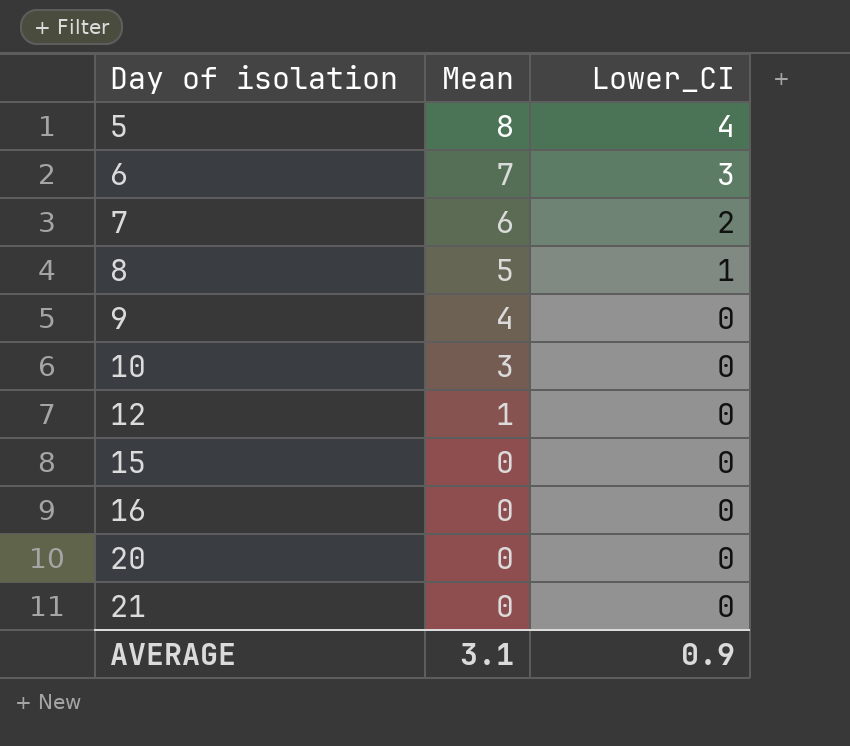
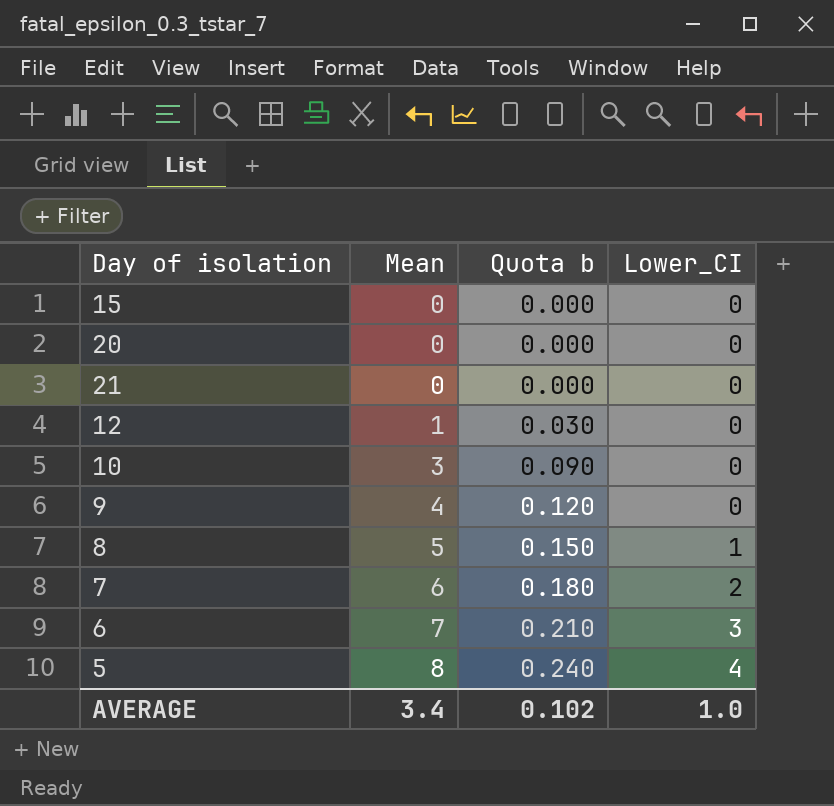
row order: Day of isolation ascending -> Mean ascending
column Quota b | formula: none -> [Mean] * 0.03
row 16: 0 | 0 -> none
AVERAGE | Mean: 3.1 -> 3.4
AVERAGE | Lower_CI: 0.9 -> 1.0

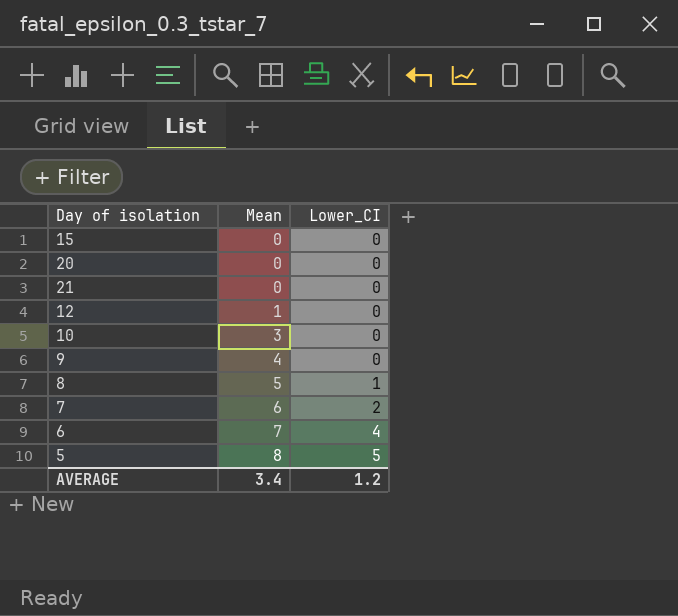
column Quota b | formula: [Mean] * 0.03 -> none
6 | Lower_CI: 3 -> 4
5 | Lower_CI: 4 -> 5
AVERAGE | Lower_CI: 1.0 -> 1.2

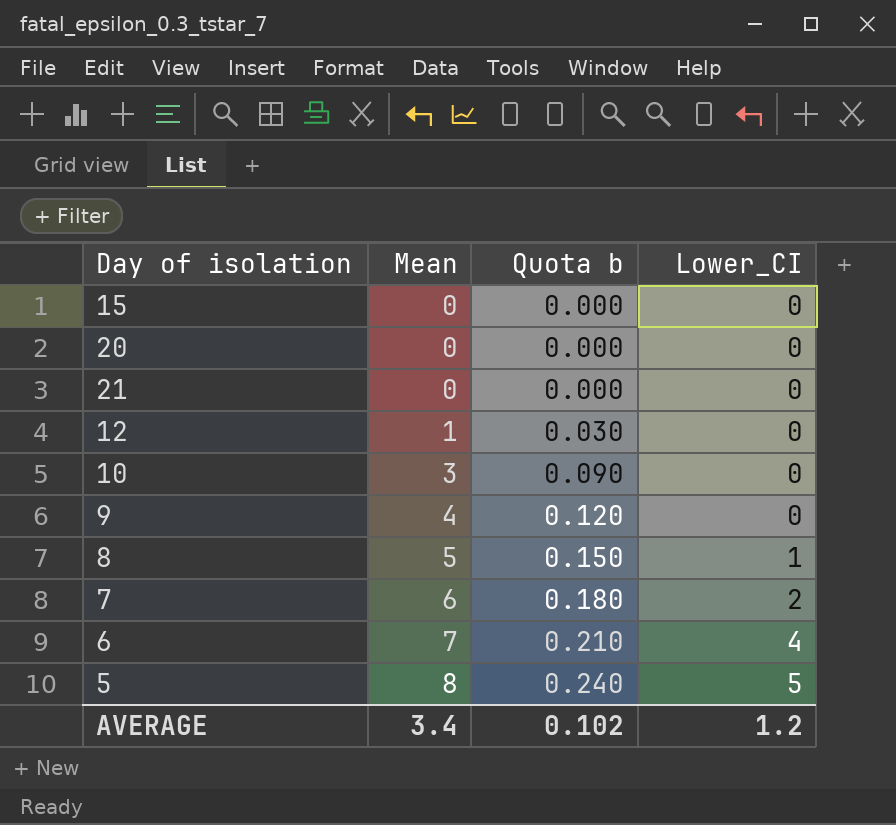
column Quota b | formula: none -> [Mean] * 0.03

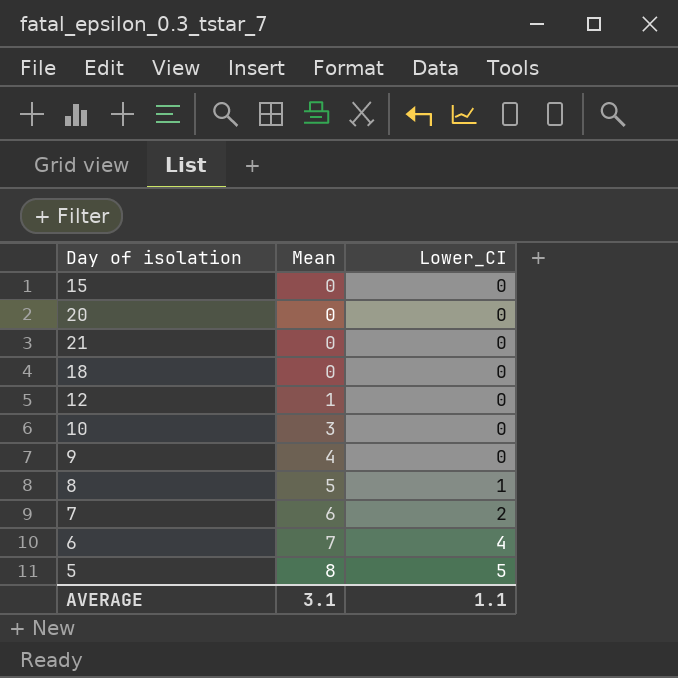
column Quota b | formula: [Mean] * 0.03 -> none
row 18: none -> 0 | 0
AVERAGE | Mean: 3.4 -> 3.1
AVERAGE | Lower_CI: 1.2 -> 1.1

